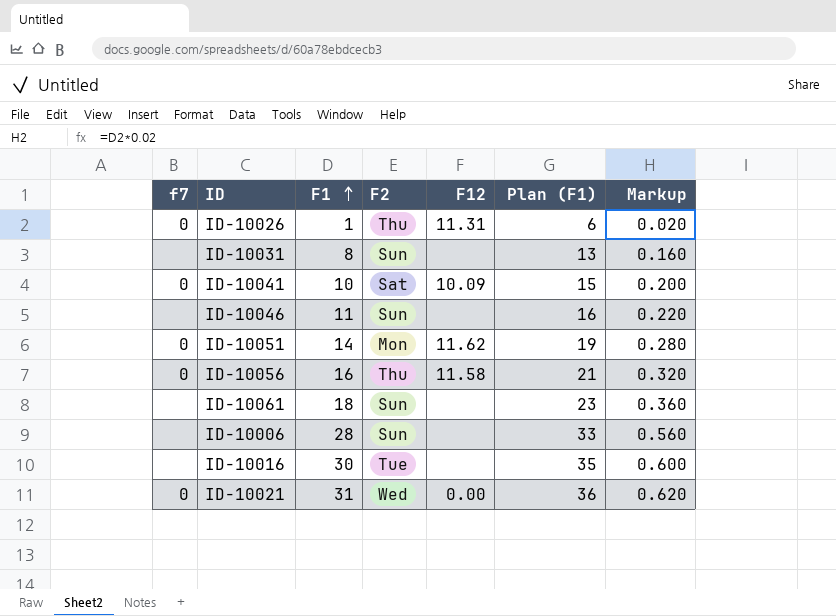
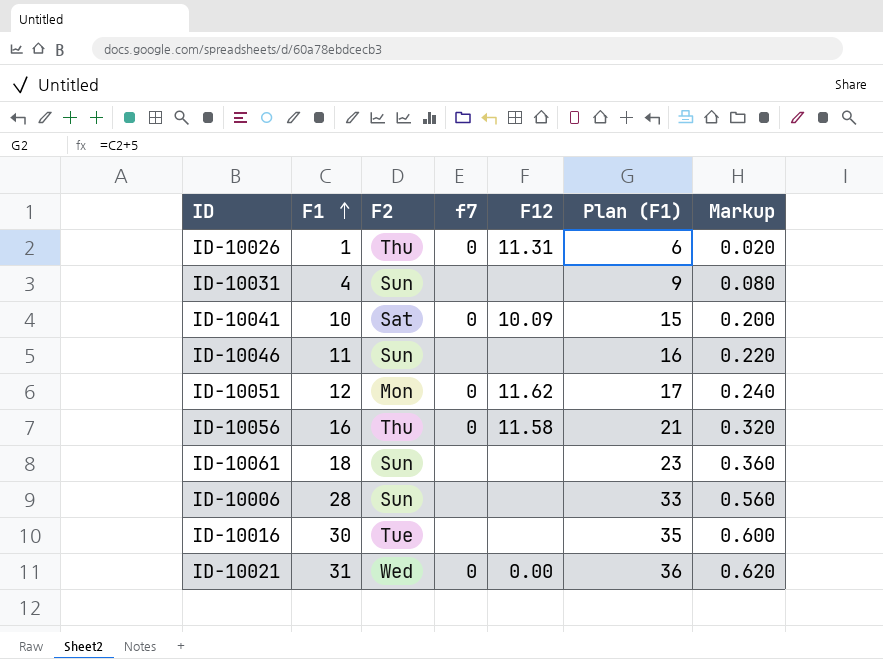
column f7 | position: 1 -> 4
ID-10031 | F1: 8 -> 4
ID-10031 | Plan (F1): 13 -> 9
ID-10031 | Markup: 0.160 -> 0.080
ID-10051 | F1: 14 -> 12
ID-10051 | Plan (F1): 19 -> 17
ID-10051 | Markup: 0.280 -> 0.240

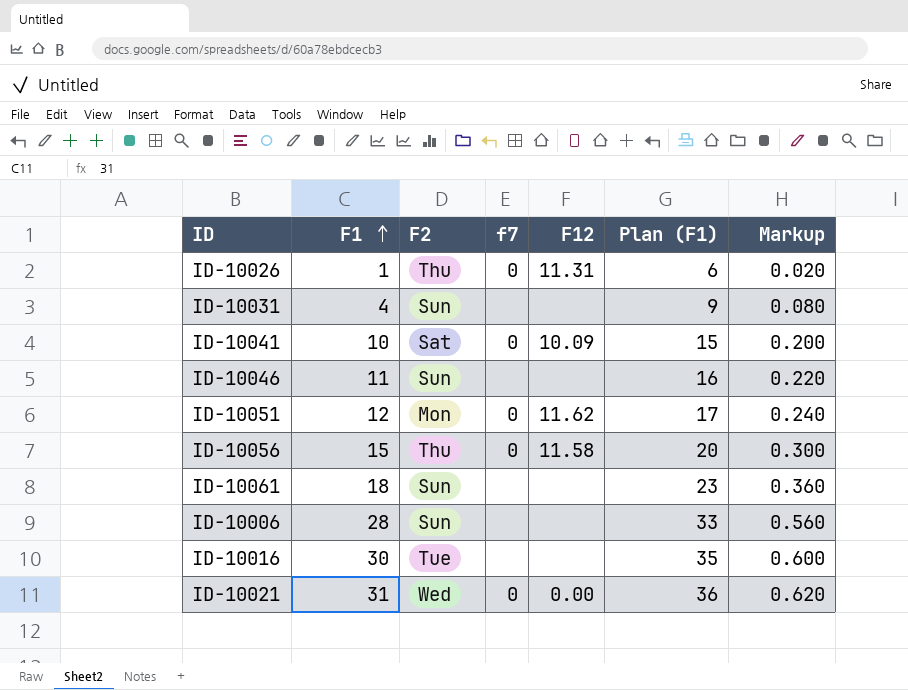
ID-10056 | F1: 16 -> 15
ID-10056 | Plan (F1): 21 -> 20
ID-10056 | Markup: 0.320 -> 0.300

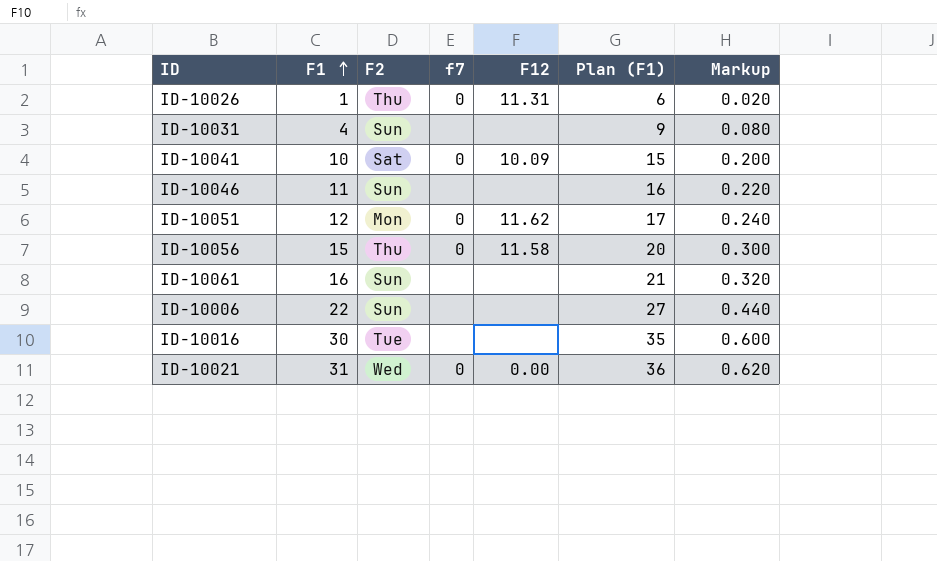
ID-10061 | F1: 18 -> 16
ID-10061 | Plan (F1): 23 -> 21
ID-10061 | Markup: 0.360 -> 0.320
ID-10006 | F1: 28 -> 22
ID-10006 | Plan (F1): 33 -> 27
ID-10006 | Markup: 0.560 -> 0.440

